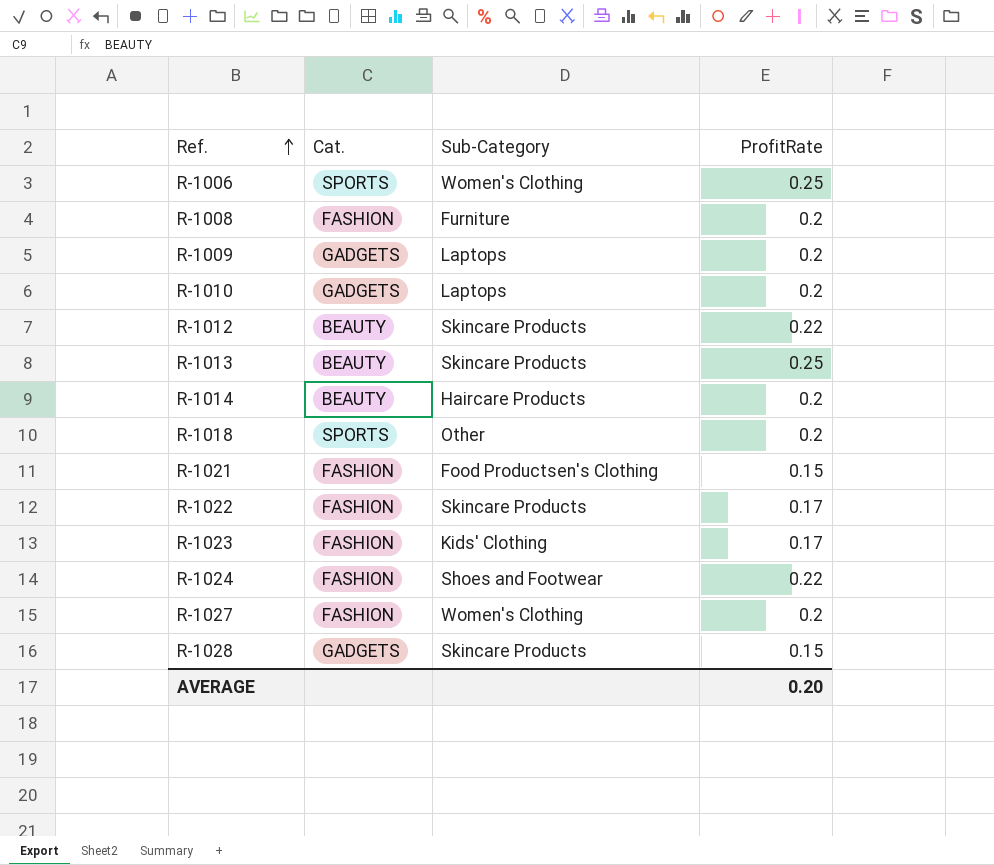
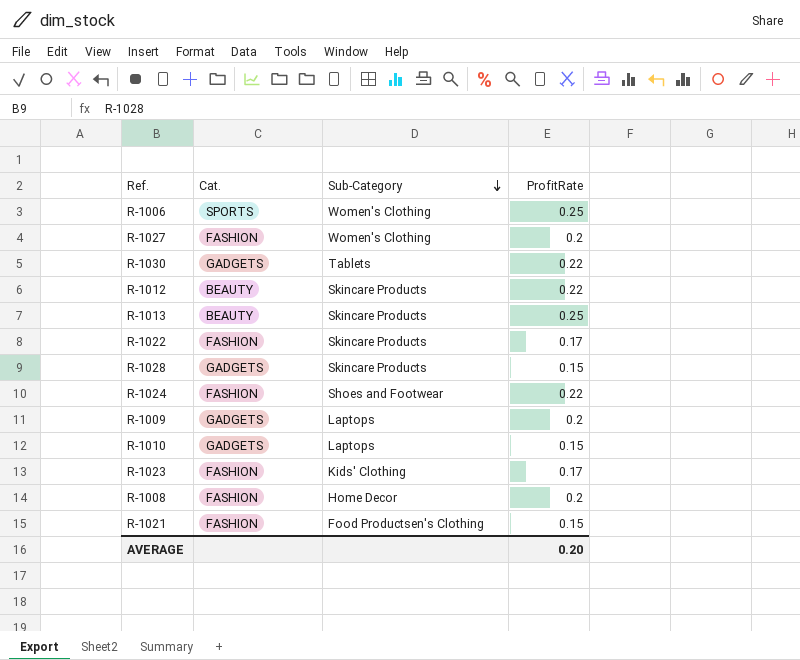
row order: Ref. ascending -> Sub-Category descending
row R-1014: BEAUTY | Haircare Products | 0.2 -> none
row R-1018: SPORTS | Other | 0.2 -> none
row R-1030: none -> GADGETS | Tablets | 0.22
R-1010 | ProfitRate: 0.2 -> 0.15
R-1008 | Sub-Category: Furniture -> Home Decor

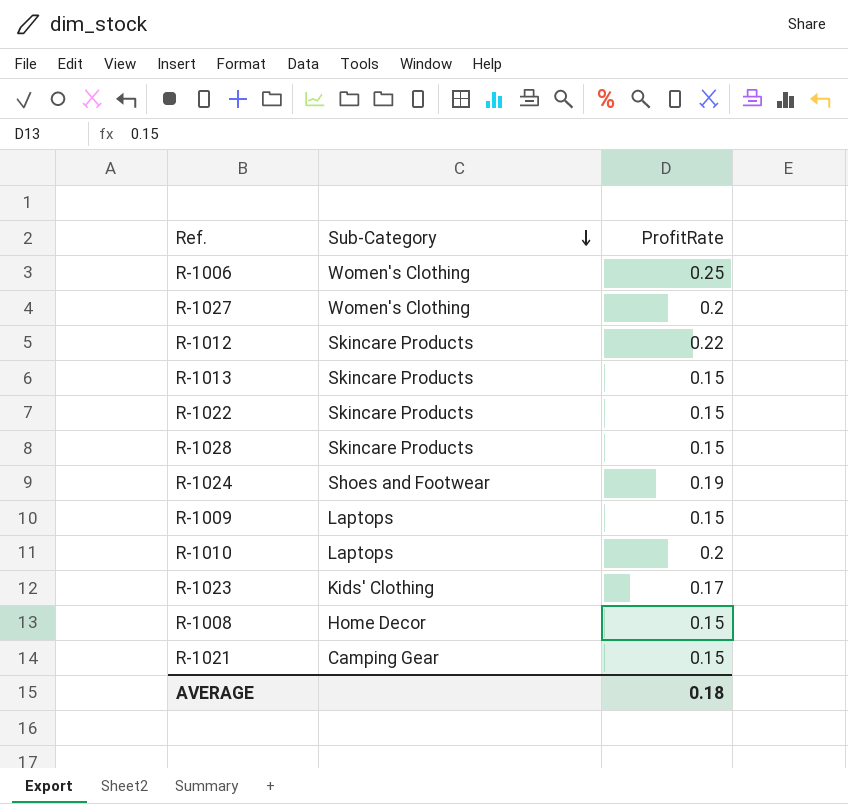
column Cat. | position: 2 -> none
row R-1030: GADGETS | Tablets | 0.22 -> none
R-1013 | ProfitRate: 0.25 -> 0.15
R-1022 | ProfitRate: 0.17 -> 0.15
R-1024 | ProfitRate: 0.22 -> 0.19
R-1009 | ProfitRate: 0.2 -> 0.15
R-1010 | ProfitRate: 0.15 -> 0.2
R-1008 | ProfitRate: 0.2 -> 0.15
R-1021 | Sub-Category: Food Productsen's Clothing -> Camping Gear
AVERAGE | ProfitRate: 0.20 -> 0.18

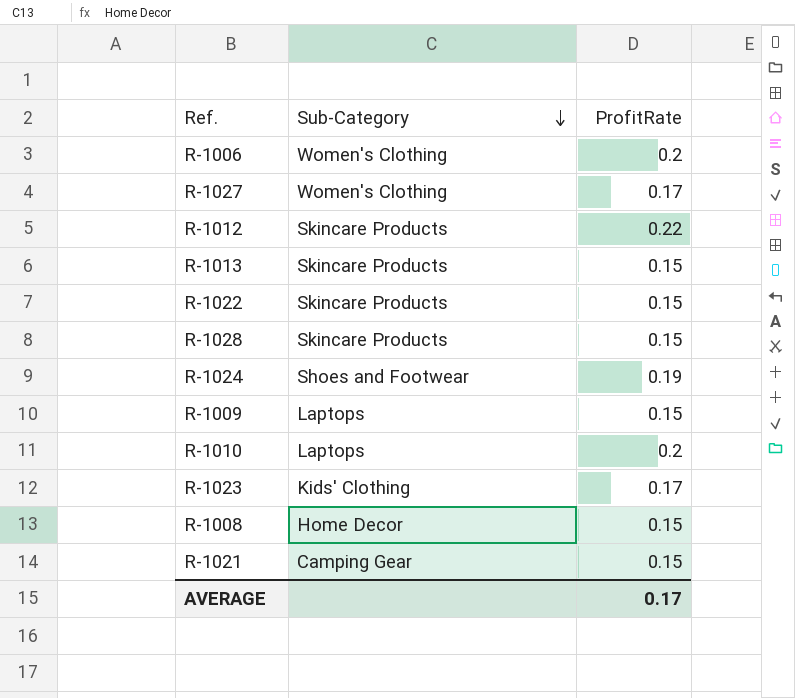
R-1006 | ProfitRate: 0.25 -> 0.2
R-1027 | ProfitRate: 0.2 -> 0.17
AVERAGE | ProfitRate: 0.18 -> 0.17

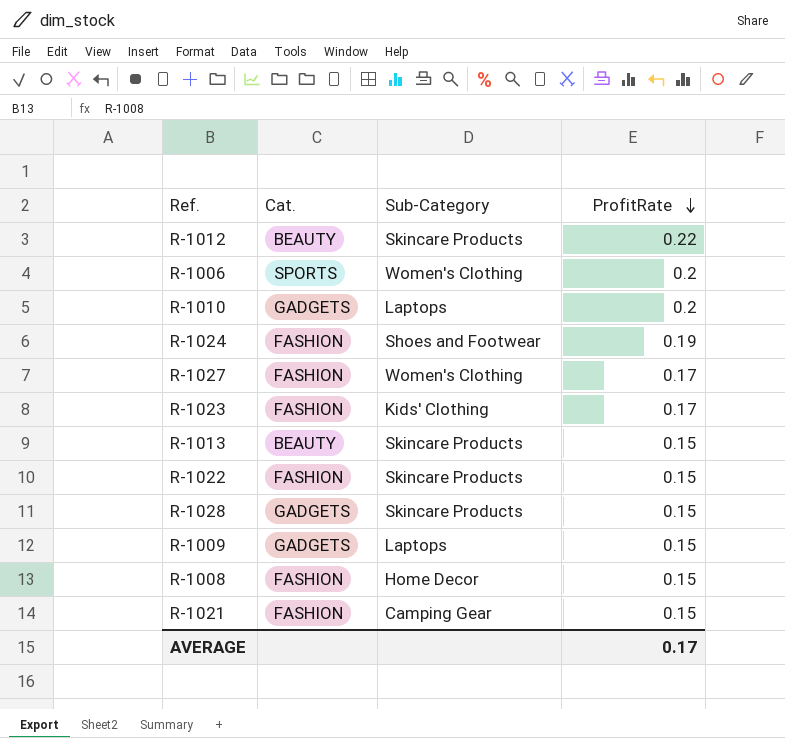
row order: Sub-Category descending -> ProfitRate descending
column Cat. | position: none -> 2

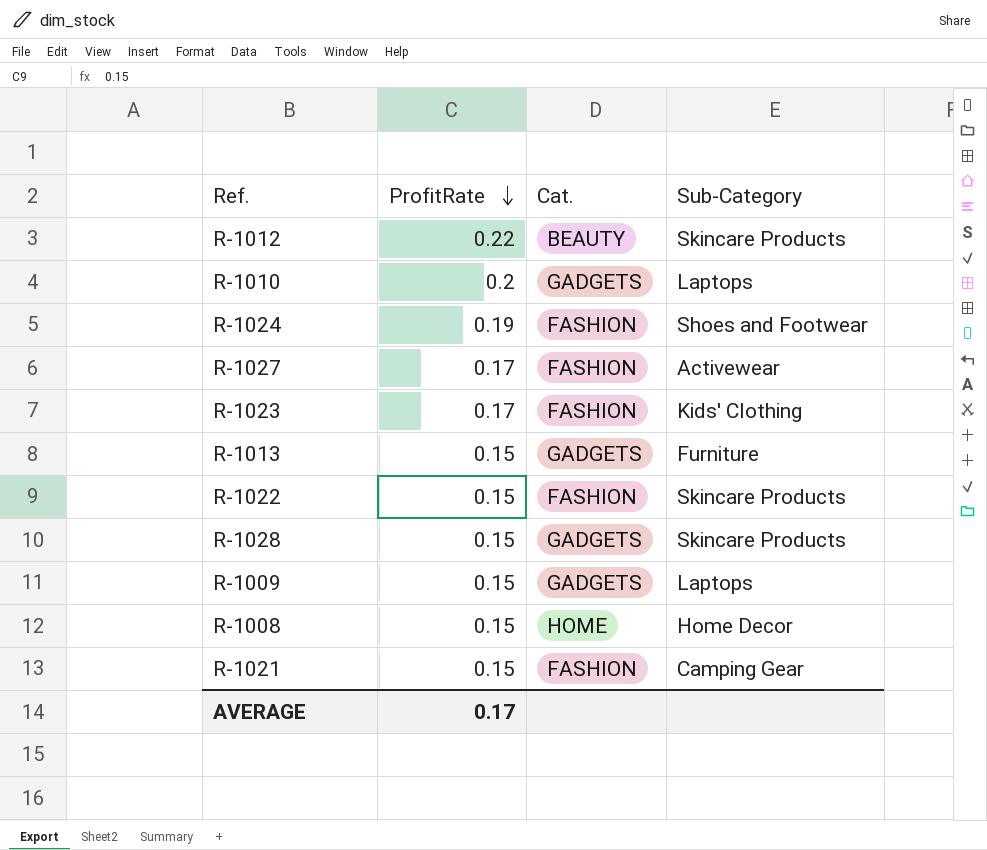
column ProfitRate | position: 4 -> 2
row R-1006: SPORTS | Women's Clothing | 0.2 -> none
R-1027 | Sub-Category: Women's Clothing -> Activewear
R-1013 | Cat.: BEAUTY -> GADGETS
R-1013 | Sub-Category: Skincare Products -> Furniture
R-1008 | Cat.: FASHION -> HOME

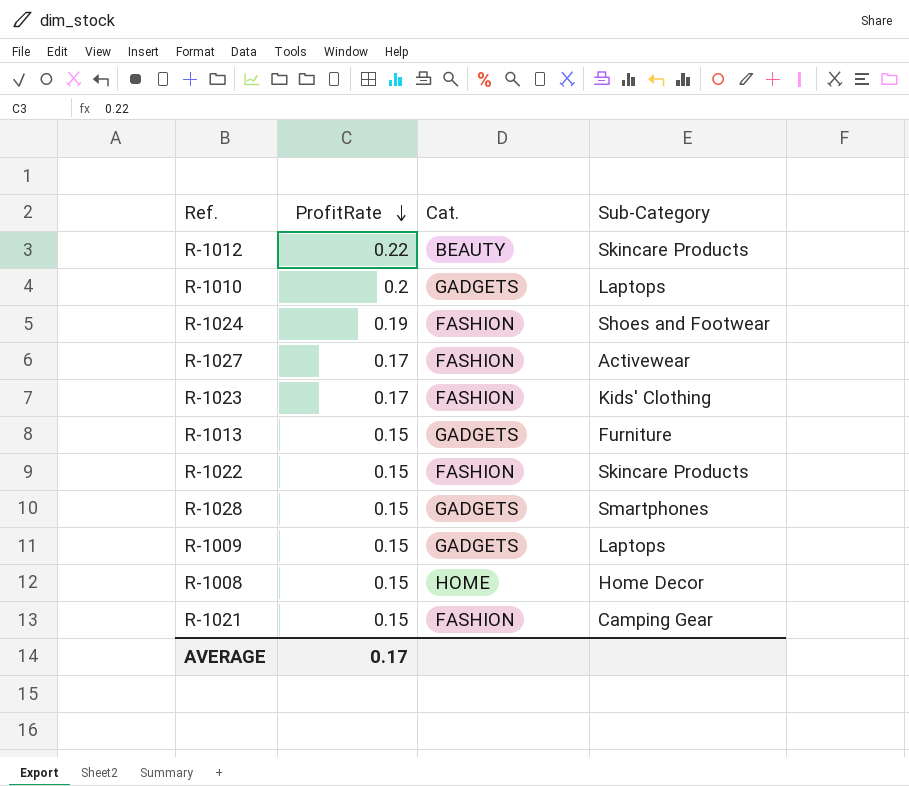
R-1028 | Sub-Category: Skincare Products -> Smartphones

